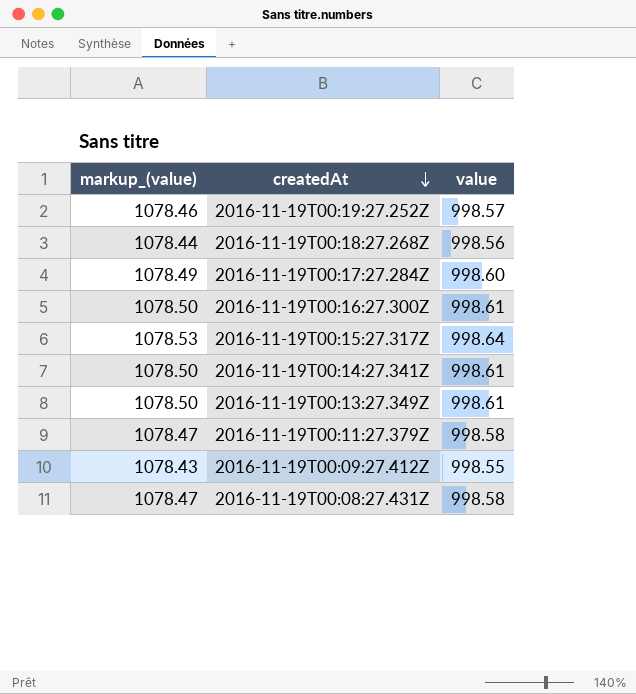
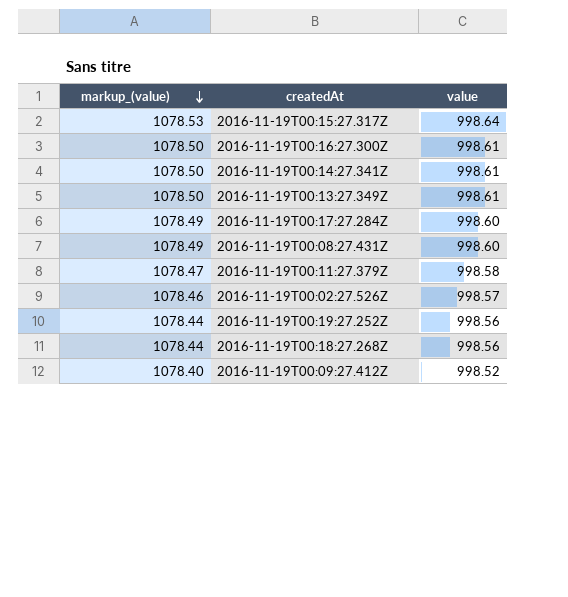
row order: createdAt descending -> markup_(value) descending
2016-11-19T00:08:27.431Z | markup_(value): 1078.47 -> 1078.49
2016-11-19T00:08:27.431Z | value: 998.58 -> 998.60
row 2016-11-19T00:02:27.526Z: none -> 1078.46 | 998.57
2016-11-19T00:19:27.252Z | markup_(value): 1078.46 -> 1078.44
2016-11-19T00:19:27.252Z | value: 998.57 -> 998.56
2016-11-19T00:09:27.412Z | markup_(value): 1078.43 -> 1078.40
2016-11-19T00:09:27.412Z | value: 998.55 -> 998.52

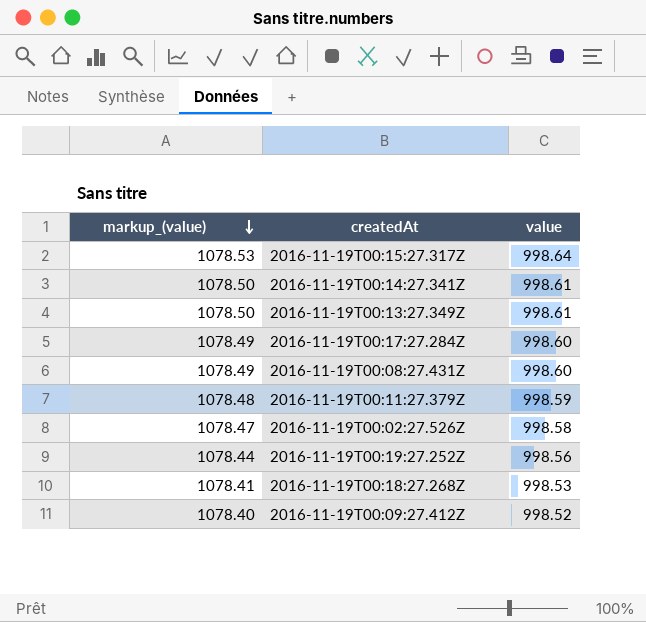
row 2016-11-19T00:16:27.300Z: 1078.50 | 998.61 -> none
2016-11-19T00:11:27.379Z | markup_(value): 1078.47 -> 1078.48
2016-11-19T00:11:27.379Z | value: 998.58 -> 998.59
2016-11-19T00:02:27.526Z | markup_(value): 1078.46 -> 1078.47
2016-11-19T00:02:27.526Z | value: 998.57 -> 998.58
2016-11-19T00:18:27.268Z | markup_(value): 1078.44 -> 1078.41
2016-11-19T00:18:27.268Z | value: 998.56 -> 998.53

